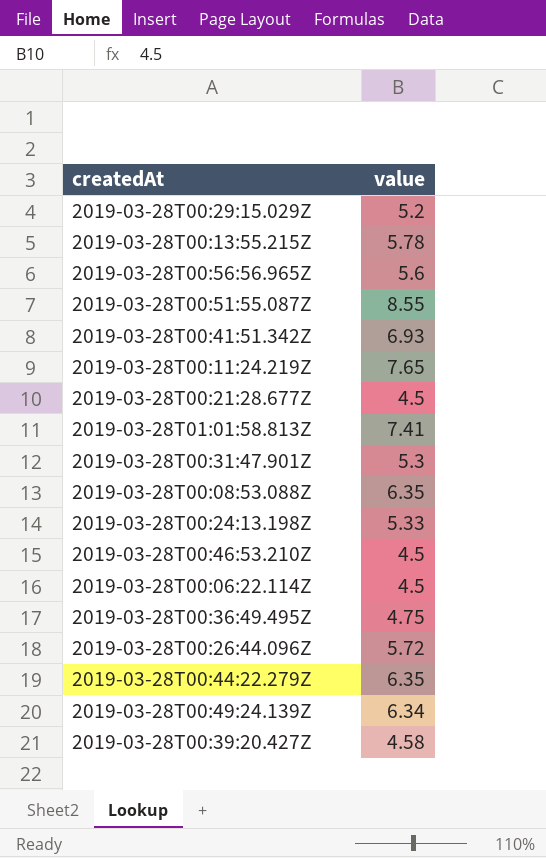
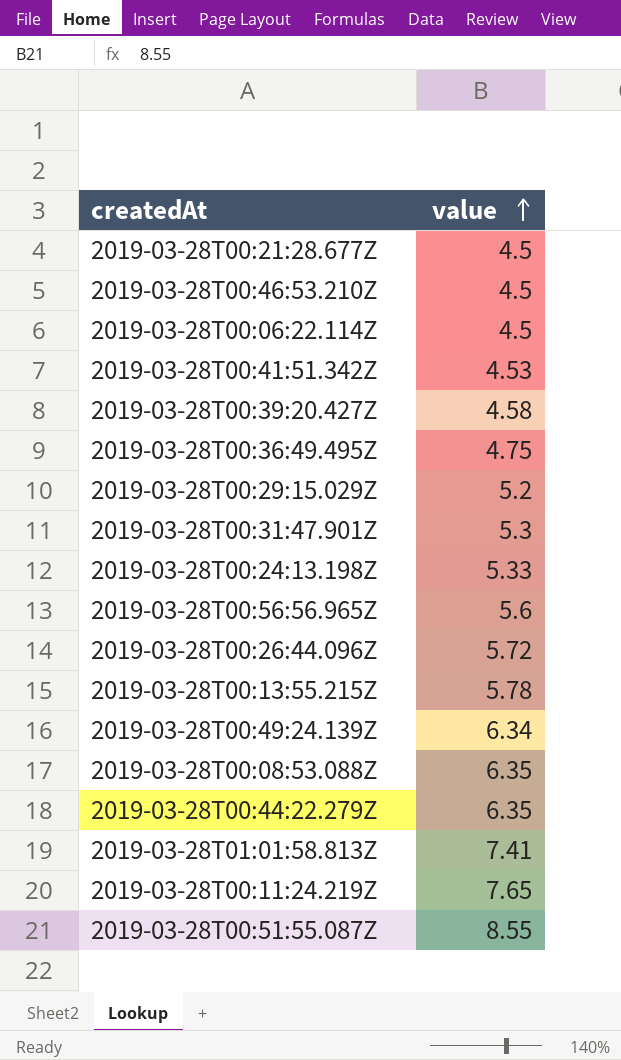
row order: none -> value ascending
2019-03-28T00:41:51.342Z | value: 6.93 -> 4.53

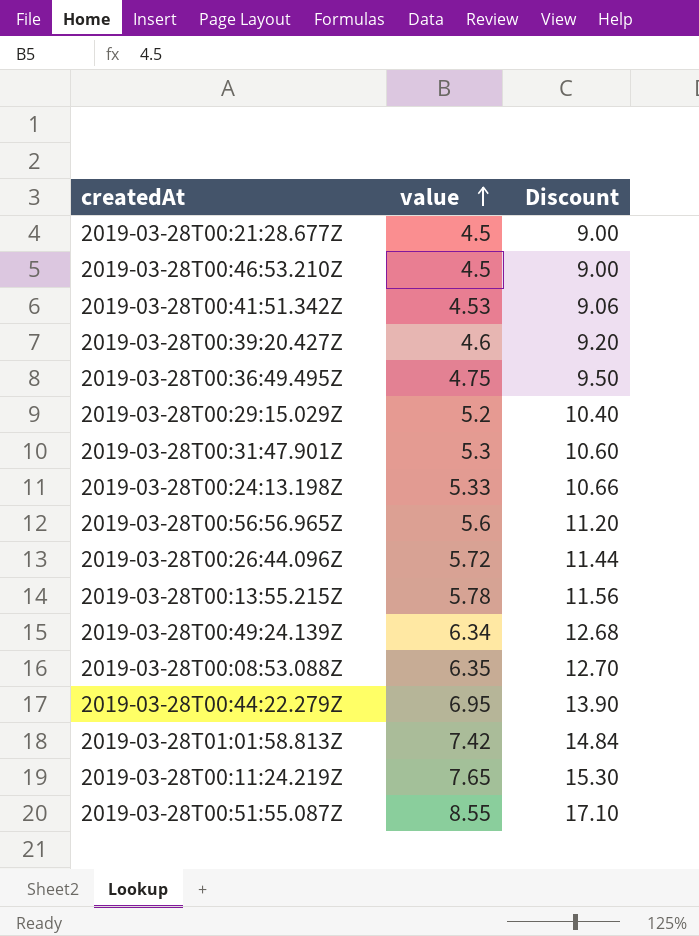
column Discount | formula: none -> [value] * 2
row 2019-03-28T00:06:22.114Z: 4.5 -> none
2019-03-28T00:39:20.427Z | value: 4.58 -> 4.6
2019-03-28T00:44:22.279Z | value: 6.35 -> 6.95
2019-03-28T01:01:58.813Z | value: 7.41 -> 7.42

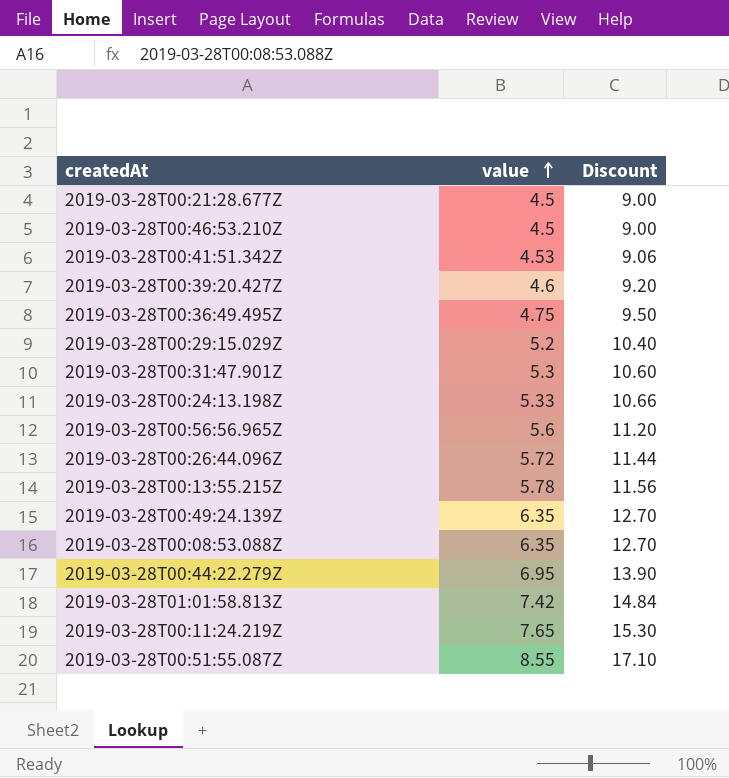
2019-03-28T00:49:24.139Z | value: 6.34 -> 6.35
2019-03-28T00:49:24.139Z | Discount: 12.68 -> 12.70

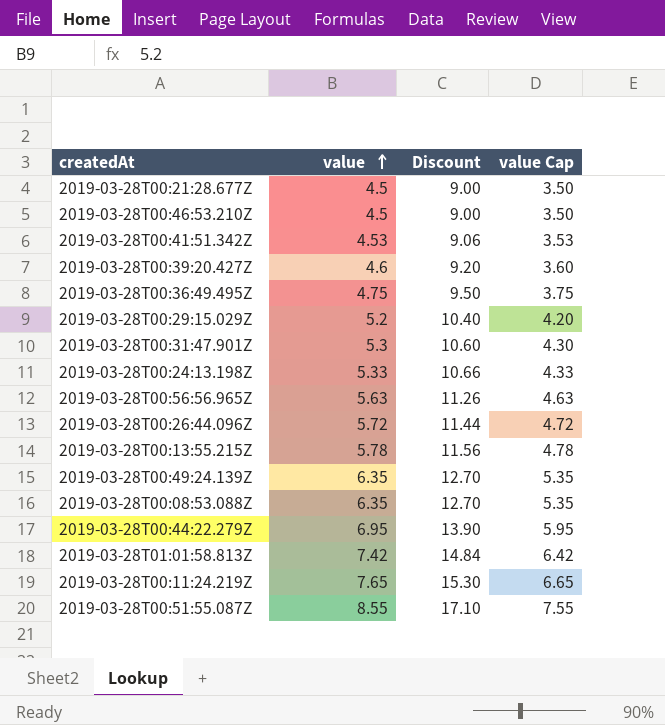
column value Cap | formula: none -> [value] - 1
2019-03-28T00:56:56.965Z | value: 5.6 -> 5.63
2019-03-28T00:56:56.965Z | Discount: 11.20 -> 11.26

